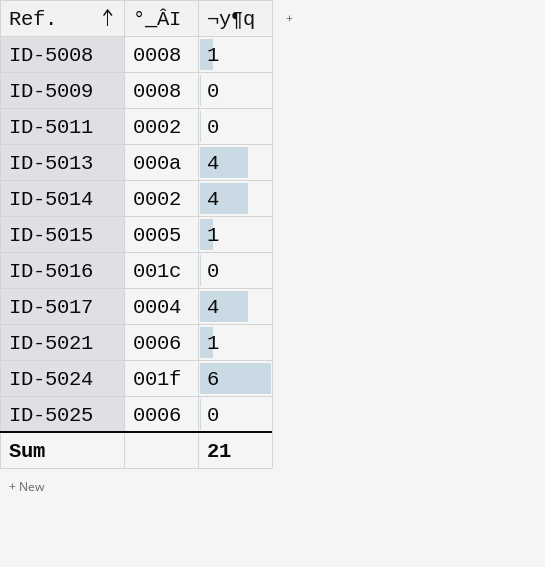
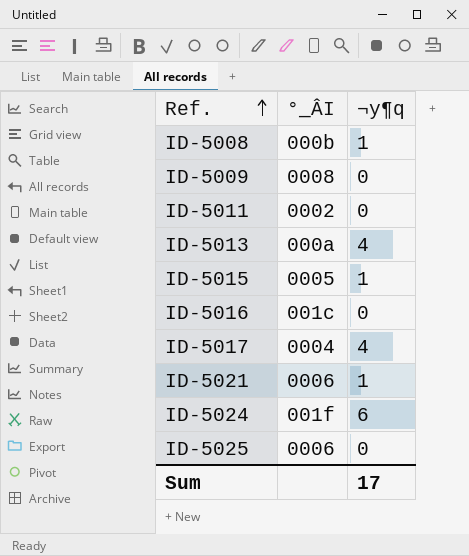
row ID-5014: 0002 | 4 -> none
ID-5008 | °_ÂI: 0008 -> 000b
Sum | ¬y¶q: 21 -> 17

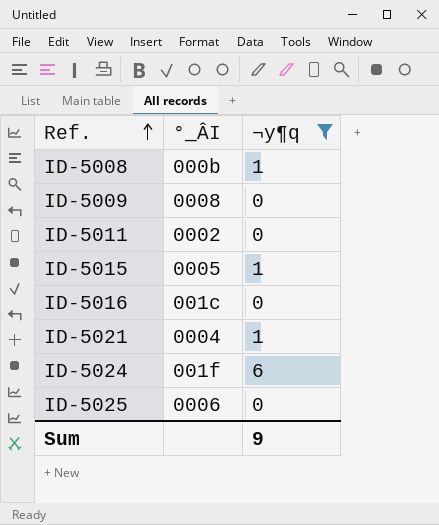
filter: none -> ¬y¶q != 4
ID-5021 | °_ÂI: 0006 -> 0004
Sum | ¬y¶q: 17 -> 9

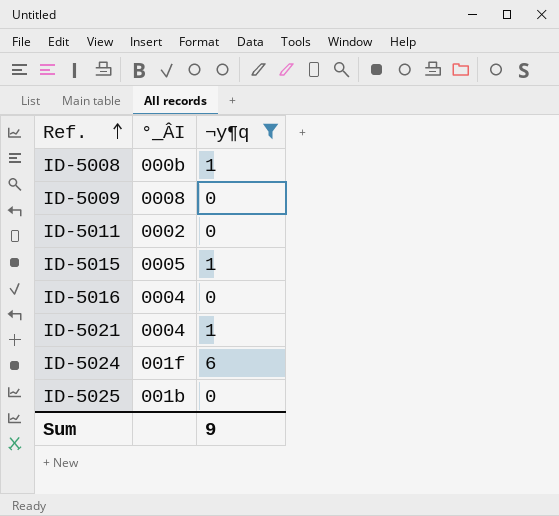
ID-5016 | °_ÂI: 001c -> 0004
ID-5025 | °_ÂI: 0006 -> 001b

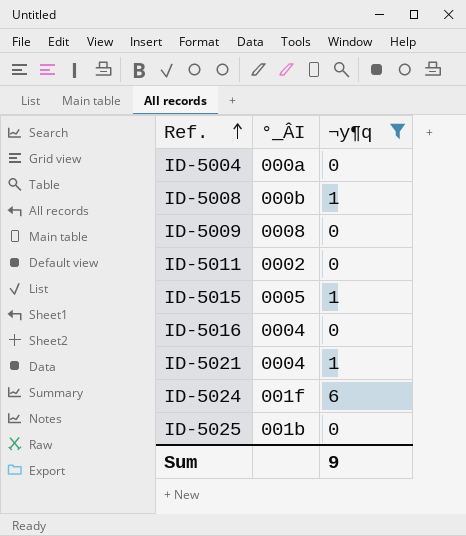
row ID-5004: none -> 000a | 0

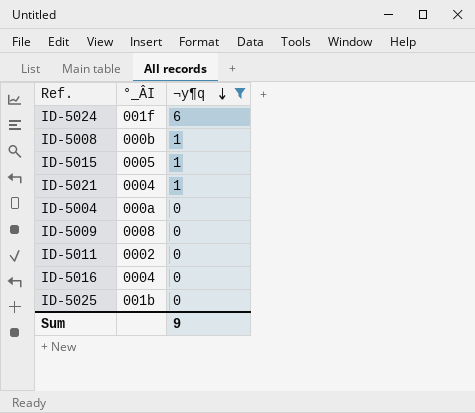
row order: Ref. ascending -> ¬y¶q descending

